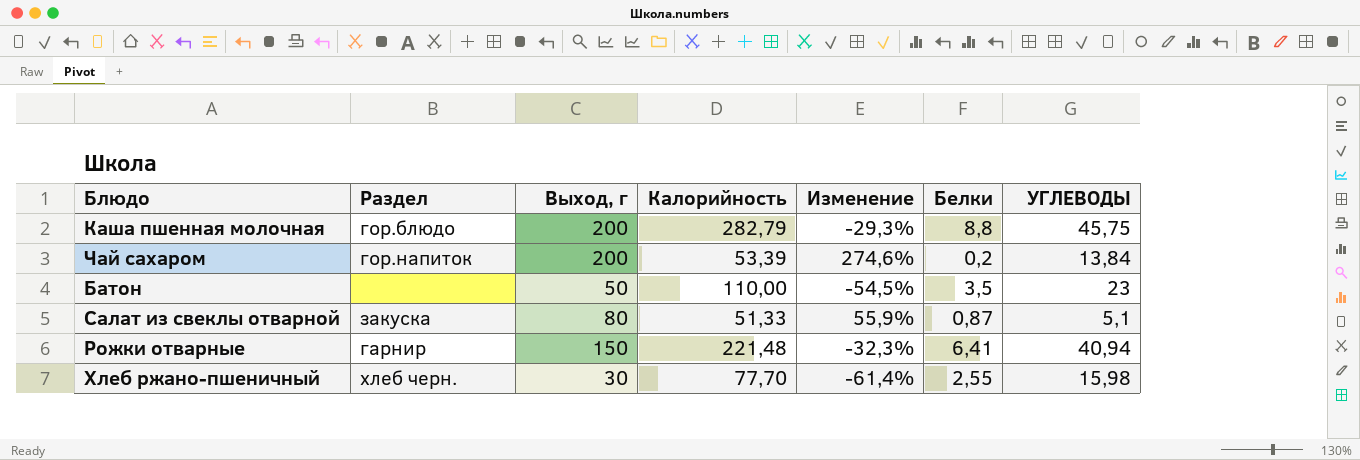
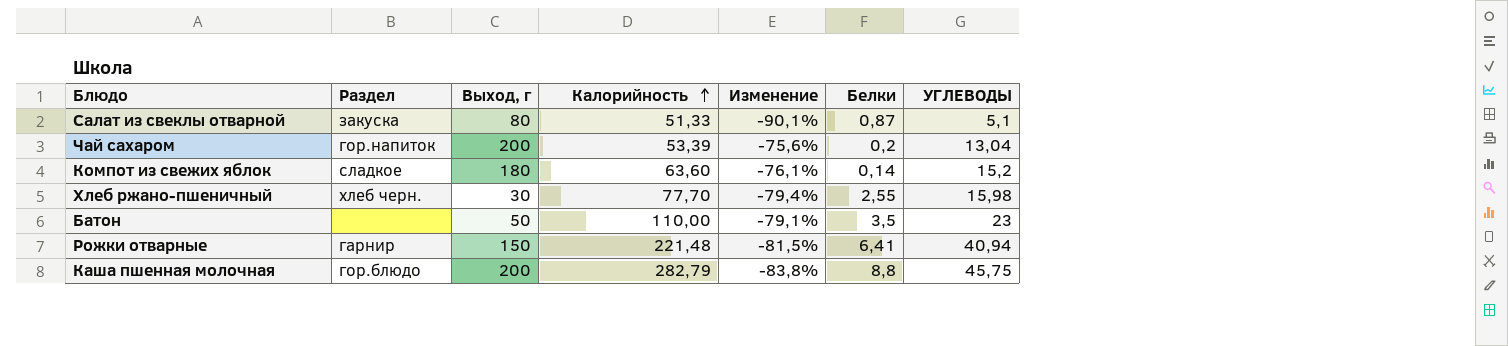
row order: none -> Калорийность ascending
column Изменение | formula: ([Выход, г] - [Калорийность]) / [Калорийность] -> ([УГЛЕВОДЫ] - [Калорийность]) / [Калорийность]
Чай сахаром | УГЛЕВОДЫ: 13,84 -> 13,04
row Компот из свежих яблок: none -> сладкое | 180 | 63,60 | -76,1% | 0,14 | 15,2

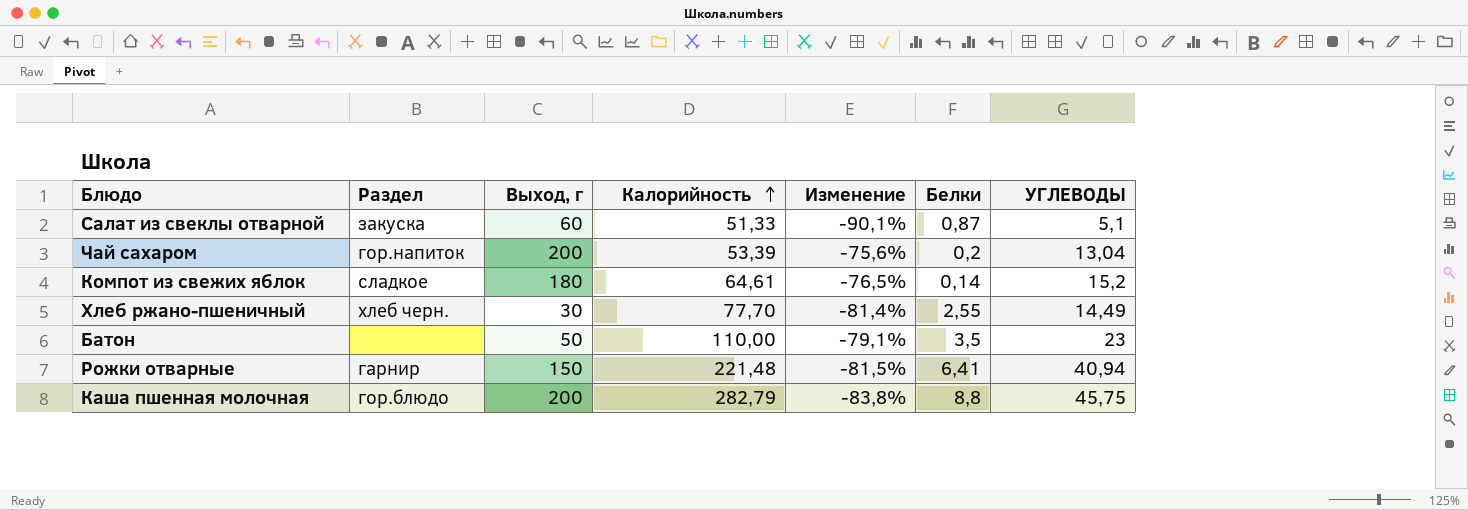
Салат из свеклы отварной | Выход, г: 80 -> 60
Компот из свежих яблок | Калорийность: 63,60 -> 64,61
Компот из свежих яблок | Изменение: -76,1% -> -76,5%
Хлеб ржано-пшеничный | Изменение: -79,4% -> -81,4%
Хлеб ржано-пшеничный | УГЛЕВОДЫ: 15,98 -> 14,49

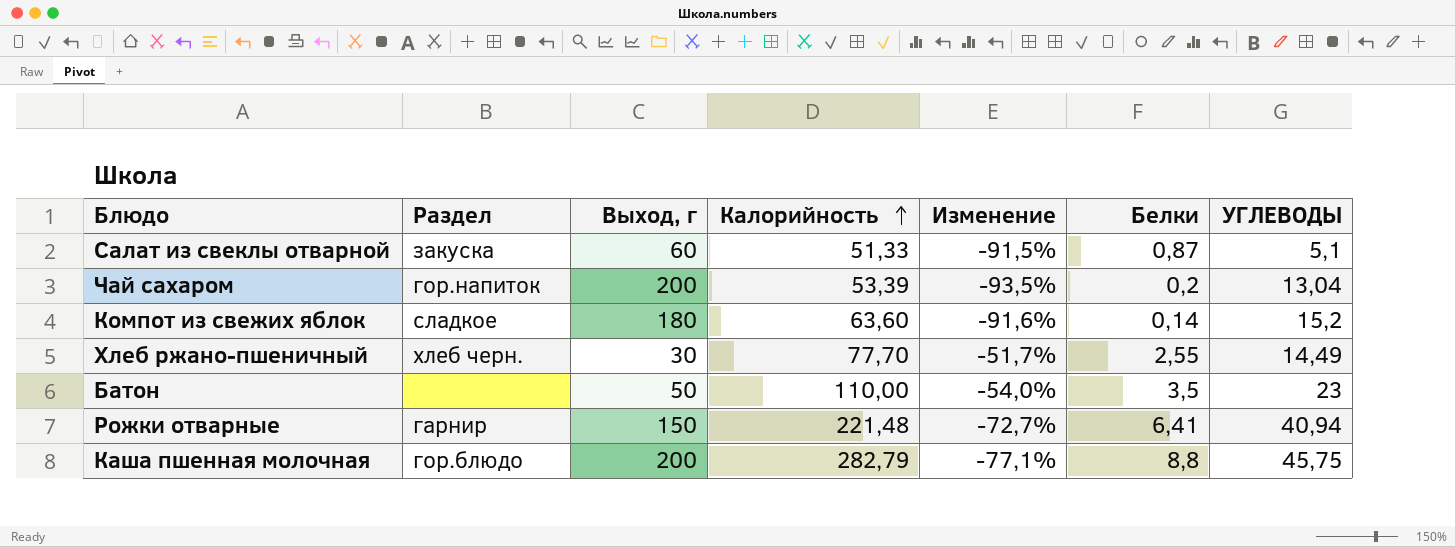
column Изменение | formula: ([УГЛЕВОДЫ] - [Калорийность]) / [Калорийность] -> ([УГЛЕВОДЫ] - [Выход, г]) / [Выход, г]
Компот из свежих яблок | Калорийность: 64,61 -> 63,60

